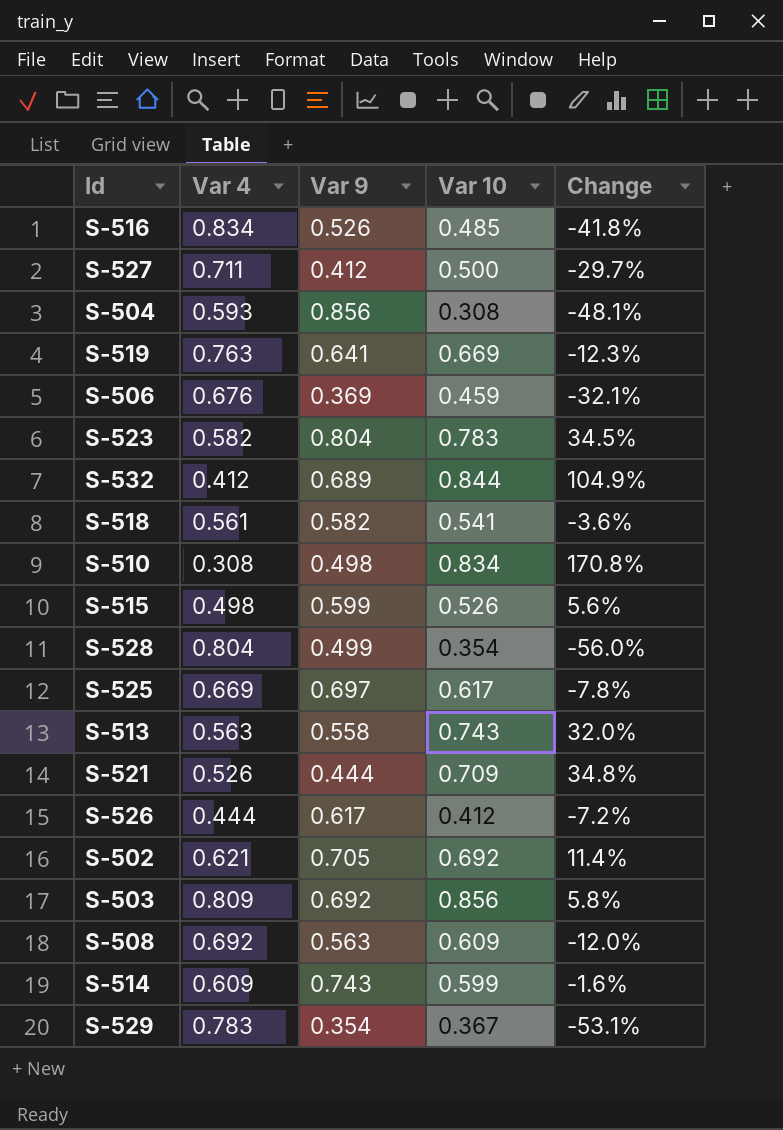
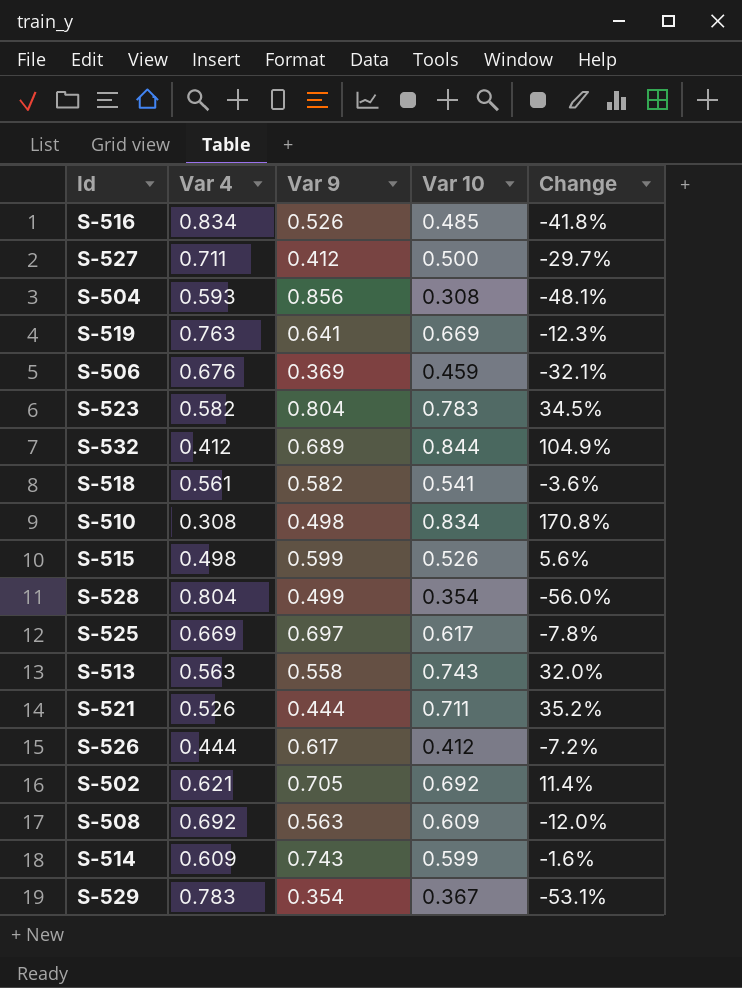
row S-503: 0.809 | 0.692 | 0.856 | 5.8% -> none
S-521 | Var 10: 0.709 -> 0.711
S-521 | Change: 34.8% -> 35.2%

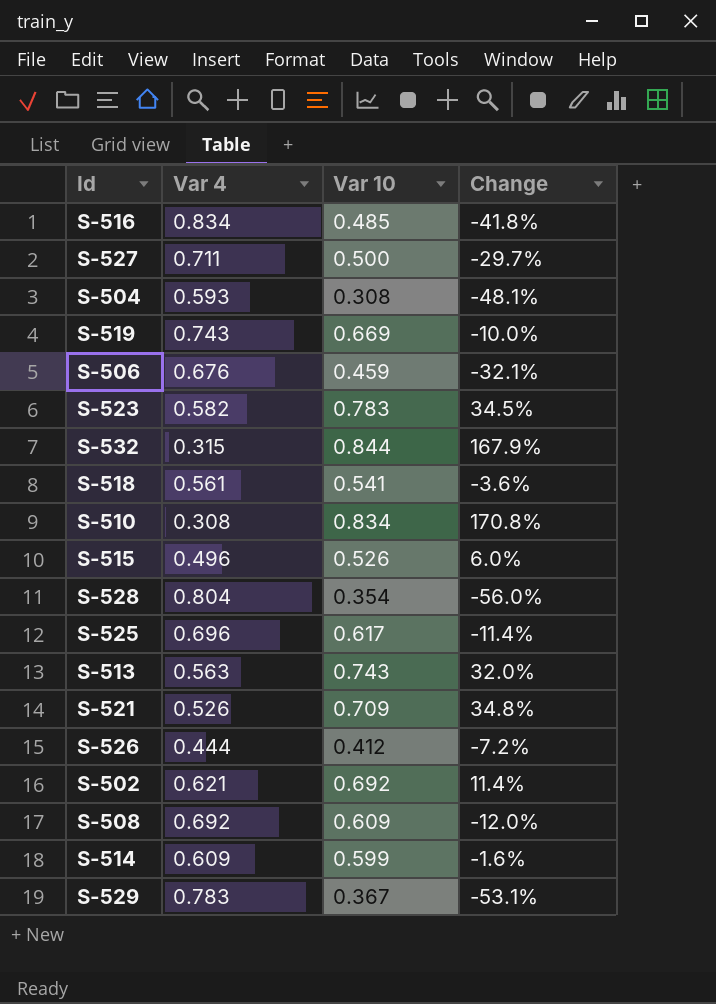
column Var 9 | position: 3 -> none
S-519 | Var 4: 0.763 -> 0.743
S-519 | Change: -12.3% -> -10.0%
S-532 | Var 4: 0.412 -> 0.315
S-532 | Change: 104.9% -> 167.9%
S-515 | Var 4: 0.498 -> 0.496
S-515 | Change: 5.6% -> 6.0%
S-525 | Var 4: 0.669 -> 0.696
S-525 | Change: -7.8% -> -11.4%
S-521 | Var 10: 0.711 -> 0.709
S-521 | Change: 35.2% -> 34.8%

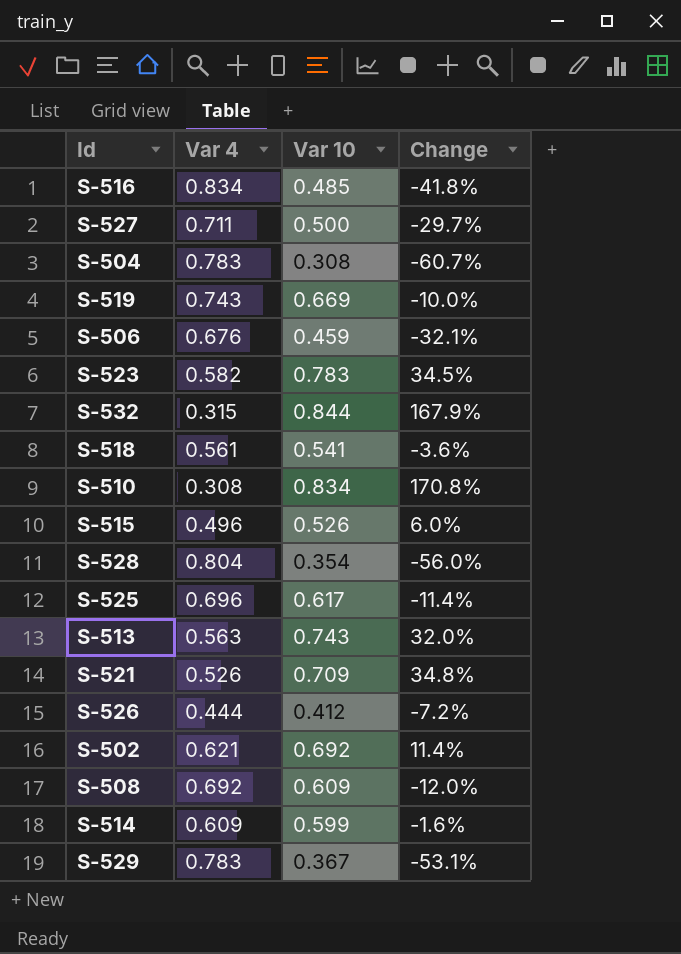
S-504 | Var 4: 0.593 -> 0.783
S-504 | Change: -48.1% -> -60.7%

